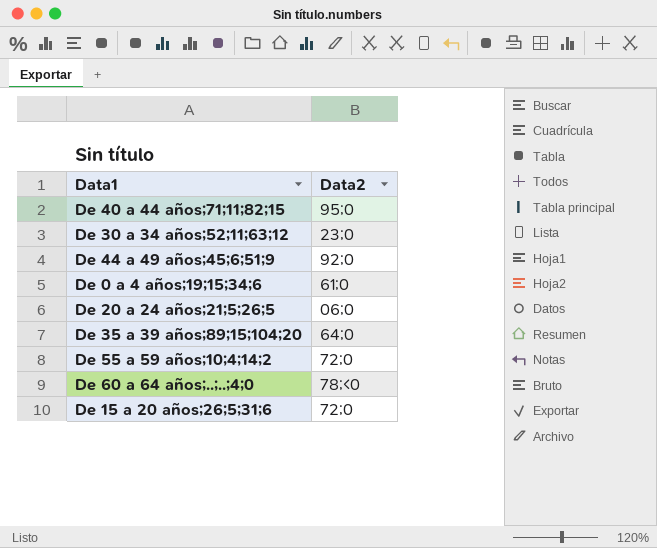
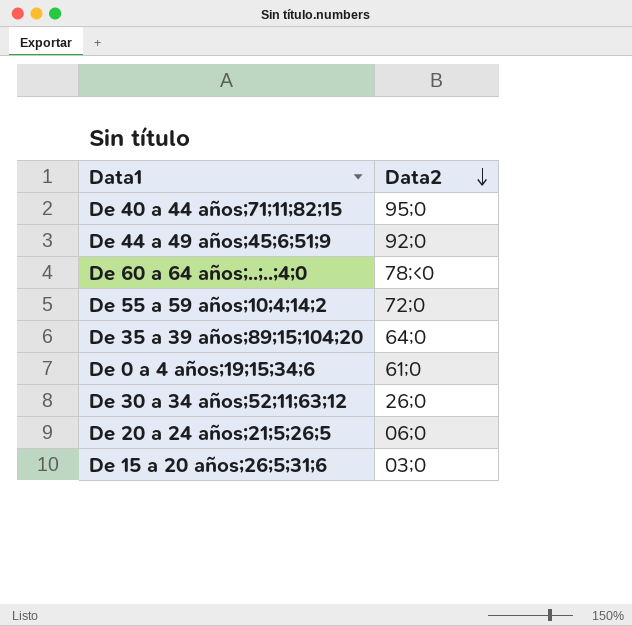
row order: none -> Data2 descending
De 30 a 34 años;52;11;63;12 | Data2: 23;0 -> 26;0
De 15 a 20 años;26;5;31;6 | Data2: 72;0 -> 03;0

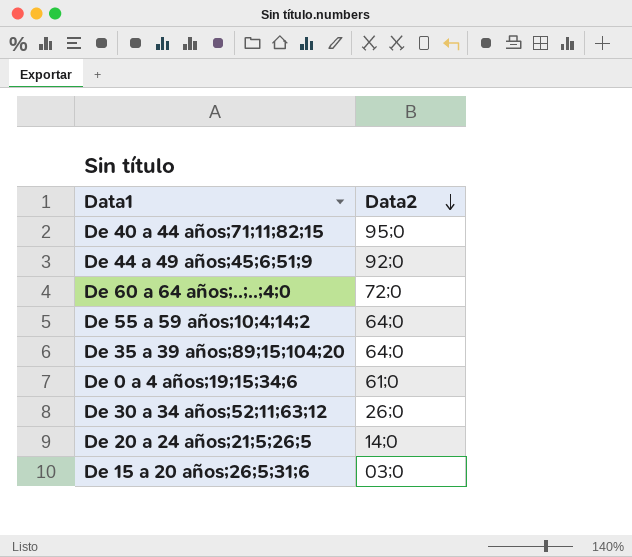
De 60 a 64 años;..;..;4;0 | Data2: 78;<0 -> 72;0
De 55 a 59 años;10;4;14;2 | Data2: 72;0 -> 64;0
De 20 a 24 años;21;5;26;5 | Data2: 06;0 -> 14;0

